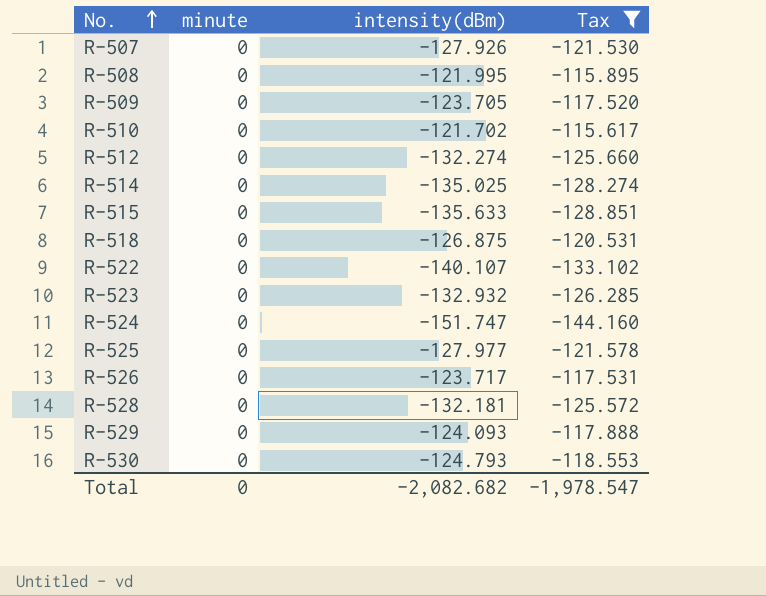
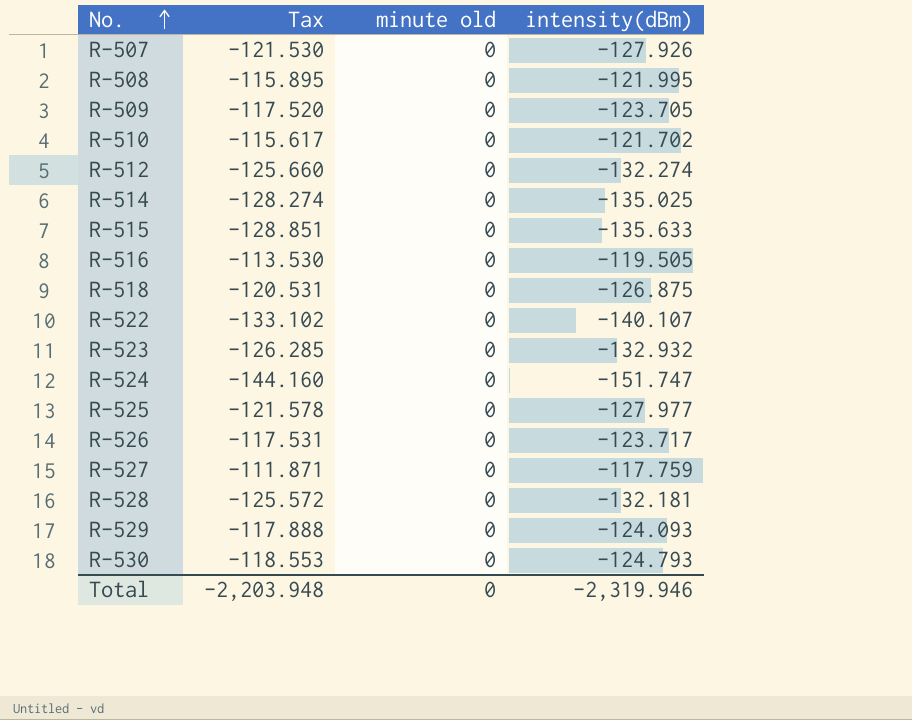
filter: Tax <= -115.617 -> none
column Tax | position: 4 -> 2
column name: minute -> minute old
Total | Tax: -1,978.547 -> -2,203.948
Total | intensity(dBm): -2,082.682 -> -2,319.946

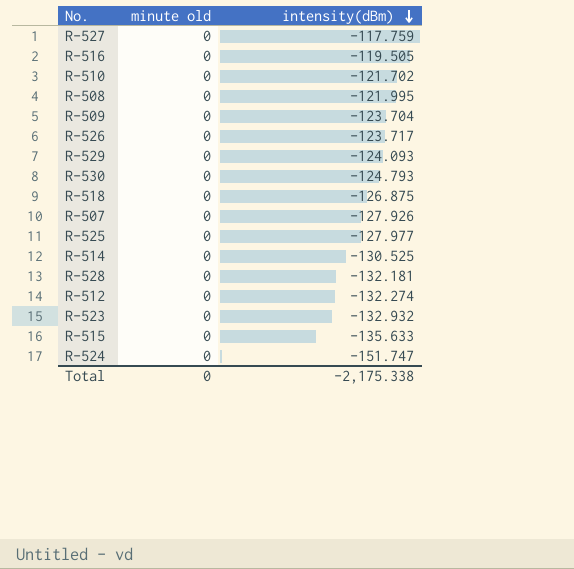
row order: No. ascending -> intensity(dBm) descending
column Tax | formula: [intensity(dBm)] * 0.95 -> none
row R-522: -133.102 | 0 | -140.107 -> none
R-509 | intensity(dBm): -123.705 -> -123.704
R-514 | intensity(dBm): -135.025 -> -130.525
Total | intensity(dBm): -2,319.946 -> -2,175.338

